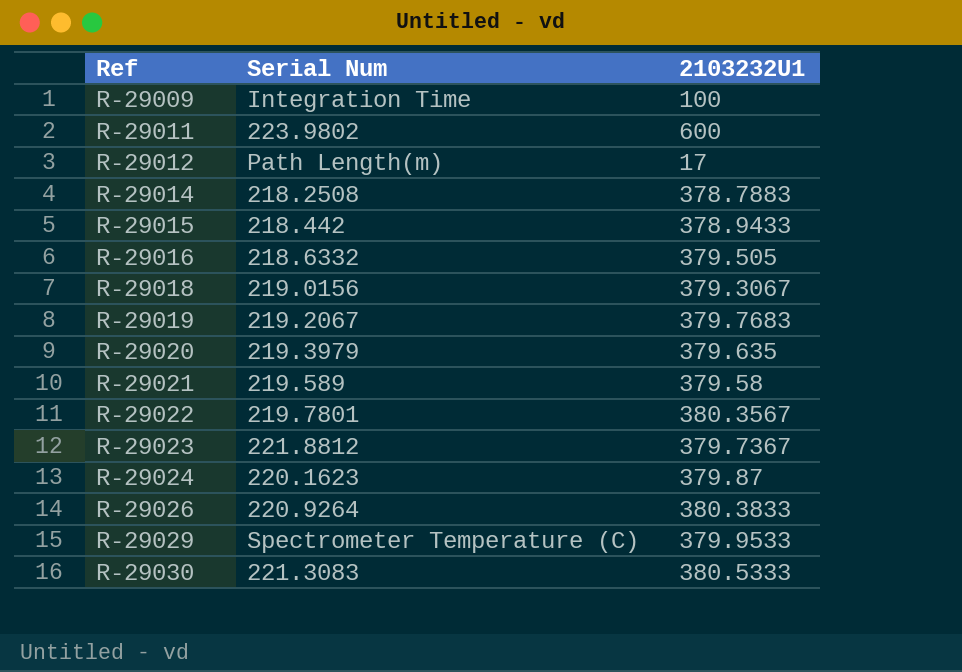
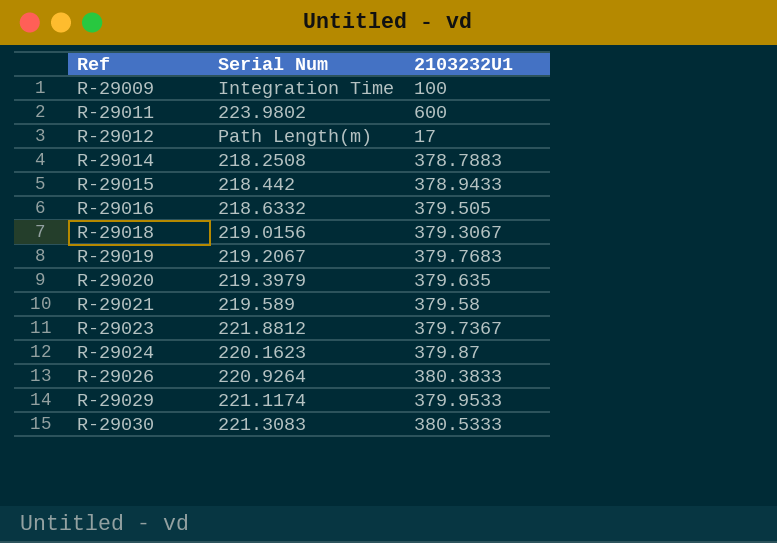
row R-29022: 219.7801 | 380.3567 -> none
R-29029 | Serial Num: Spectrometer Temperature (C) -> 221.1174

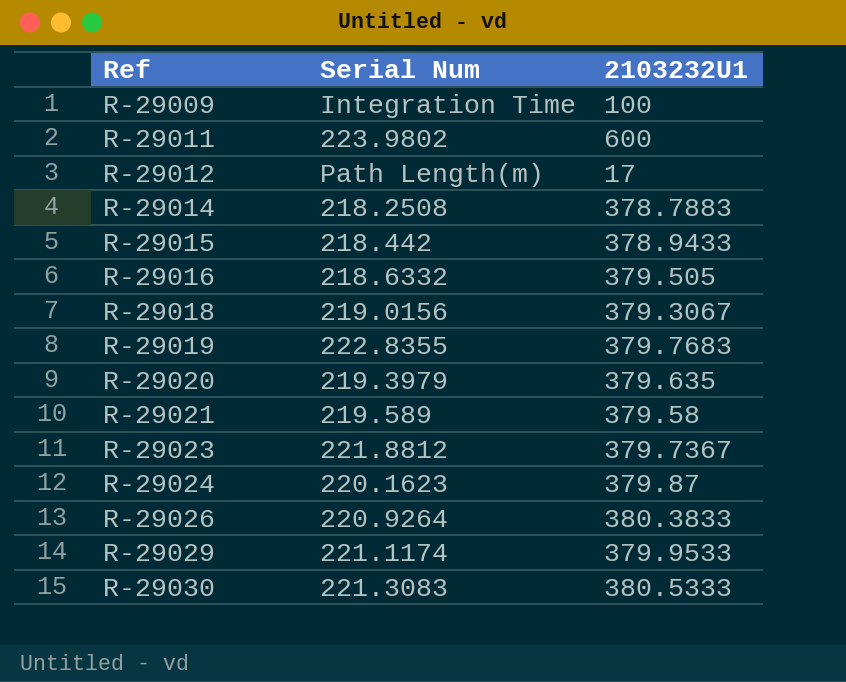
R-29019 | Serial Num: 219.2067 -> 222.8355

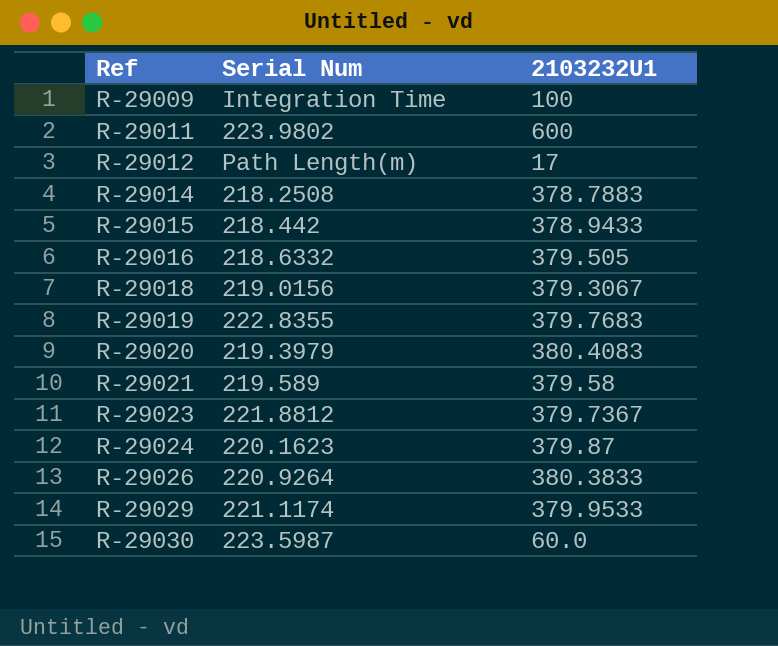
R-29020 | 2103232U1: 379.635 -> 380.4083
R-29030 | Serial Num: 221.3083 -> 223.5987
R-29030 | 2103232U1: 380.5333 -> 60.0

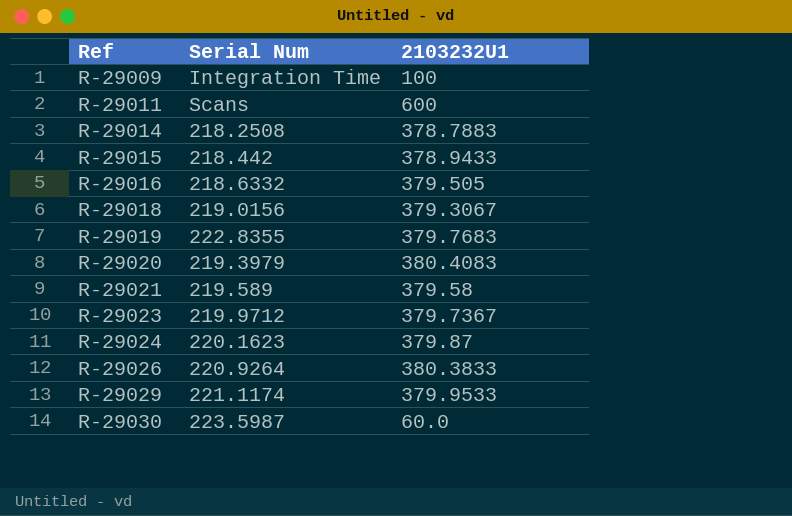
row R-29012: Path Length(m) | 17 -> none
R-29011 | Serial Num: 223.9802 -> Scans
R-29023 | Serial Num: 221.8812 -> 219.9712

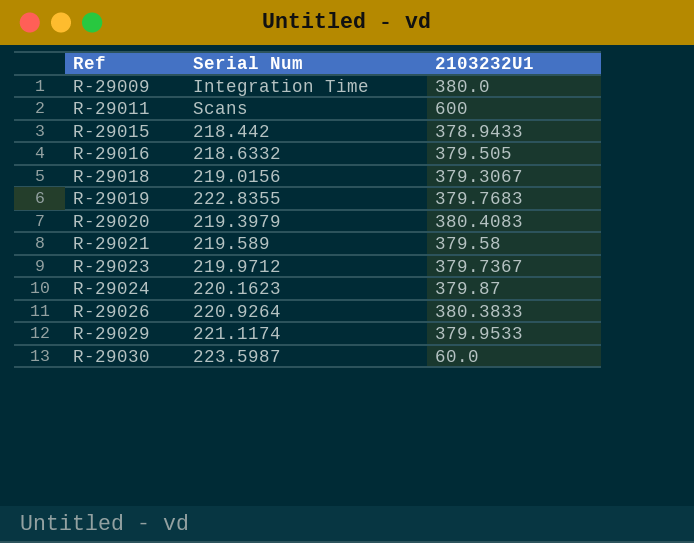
row R-29014: 218.2508 | 378.7883 -> none
R-29009 | 2103232U1: 100 -> 380.0

